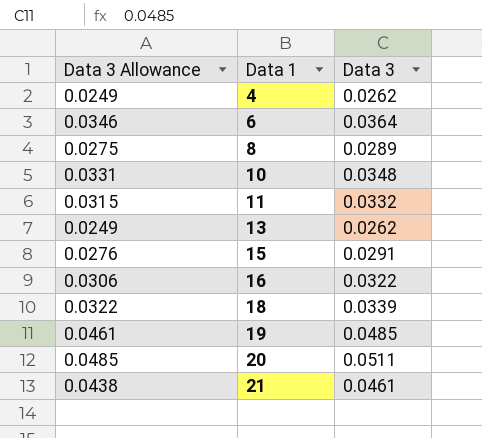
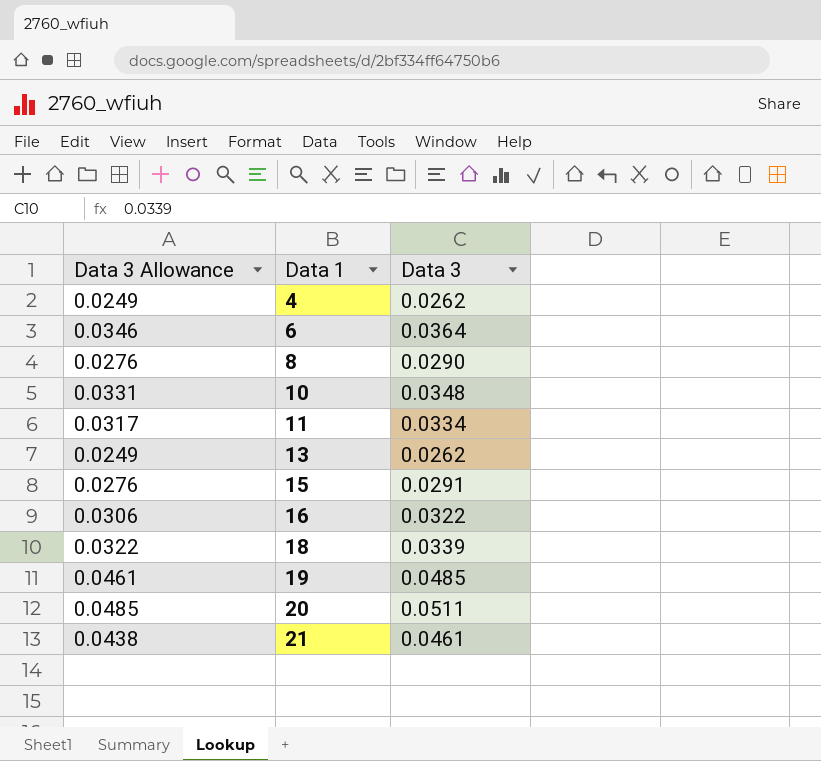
8 | Data 3 Allowance: 0.0275 -> 0.0276
8 | Data 3: 0.0289 -> 0.0290
11 | Data 3 Allowance: 0.0315 -> 0.0317
11 | Data 3: 0.0332 -> 0.0334

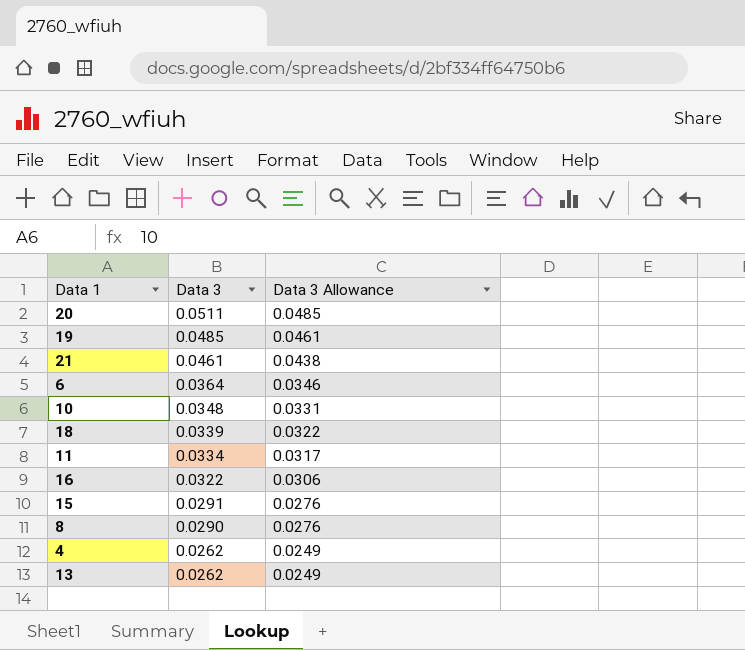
row order: Data 1 ascending -> Data 3 descending
column Data 3 Allowance | position: 1 -> 3

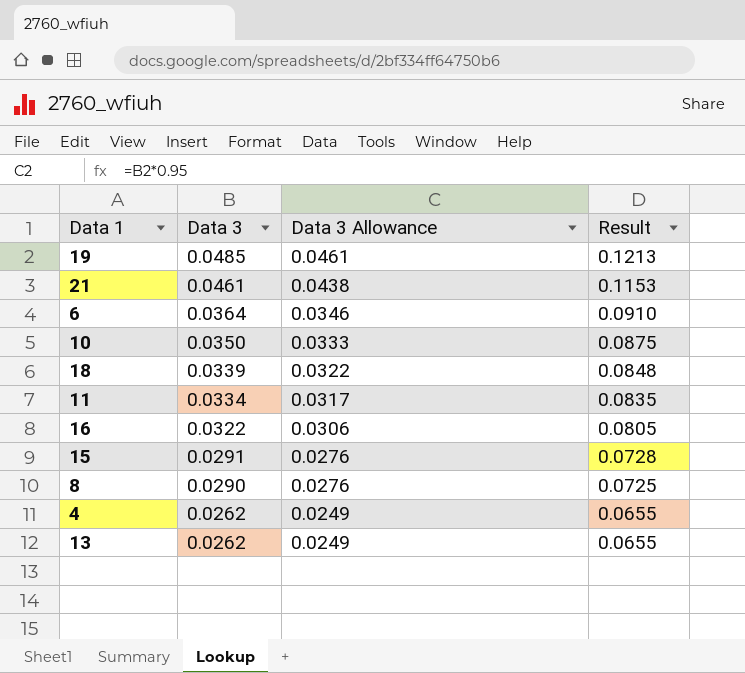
column Result | formula: none -> [Data 3] * 2.5
row 20: 0.0511 | 0.0485 -> none
10 | Data 3: 0.0348 -> 0.0350
10 | Data 3 Allowance: 0.0331 -> 0.0333

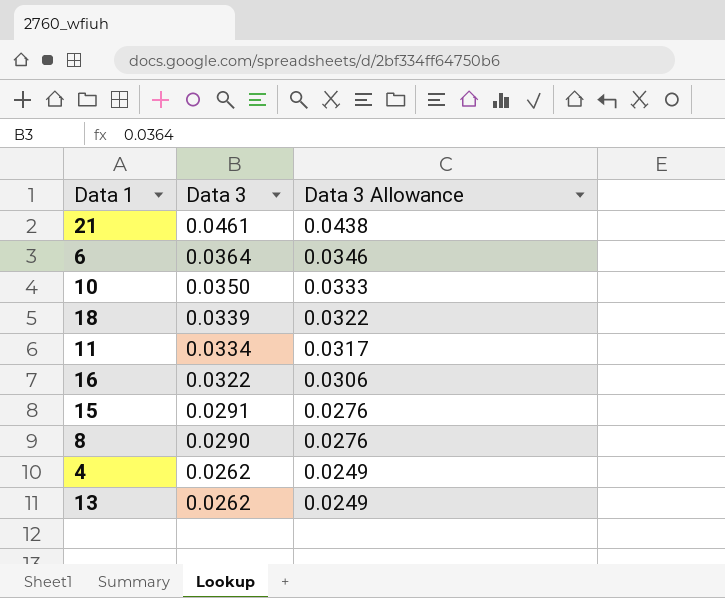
column Result | formula: [Data 3] * 2.5 -> none
row 19: 0.0485 | 0.0461 | 0.1213 -> none

